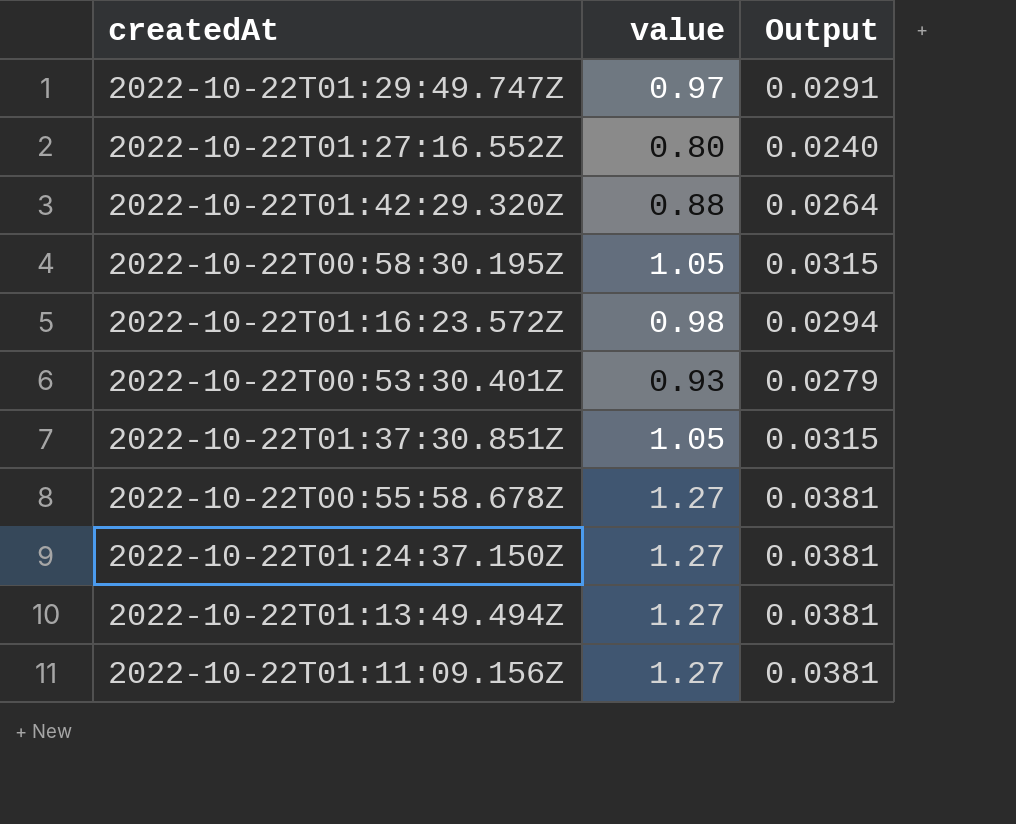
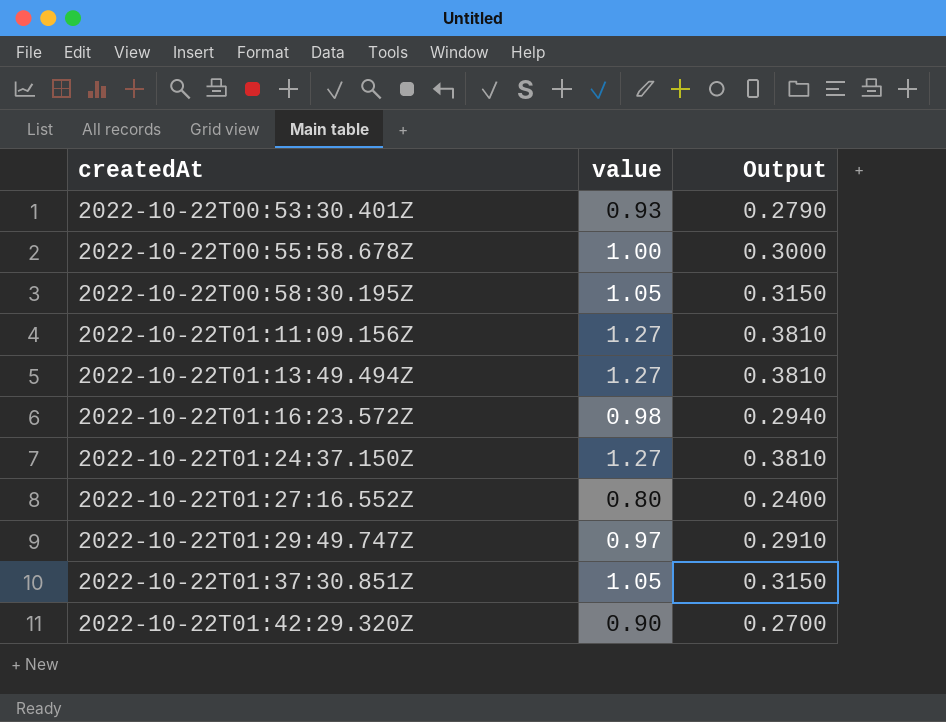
row order: none -> createdAt ascending
column Output | formula: [value] * 0.03 -> [value] * 0.3
2022-10-22T00:55:58.678Z | value: 1.27 -> 1.00
2022-10-22T01:42:29.320Z | value: 0.88 -> 0.90

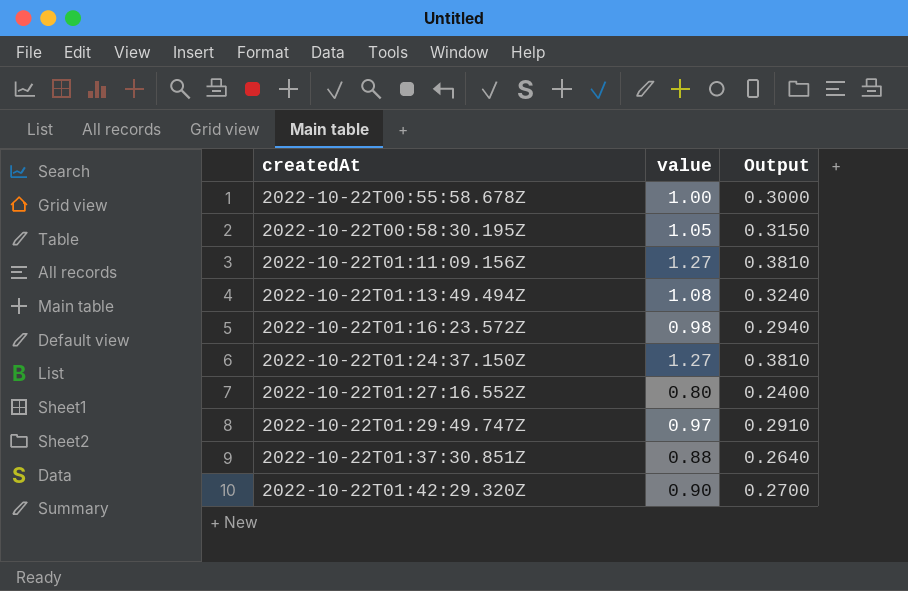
row 2022-10-22T00:53:30.401Z: 0.93 | 0.2790 -> none
2022-10-22T01:13:49.494Z | value: 1.27 -> 1.08
2022-10-22T01:13:49.494Z | Output: 0.3810 -> 0.3240
2022-10-22T01:37:30.851Z | value: 1.05 -> 0.88
2022-10-22T01:37:30.851Z | Output: 0.3150 -> 0.2640

